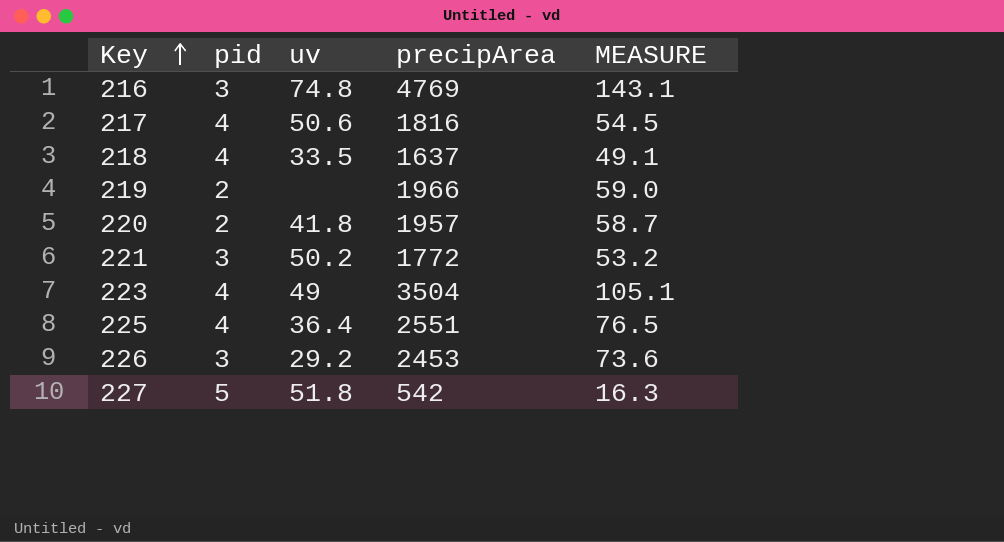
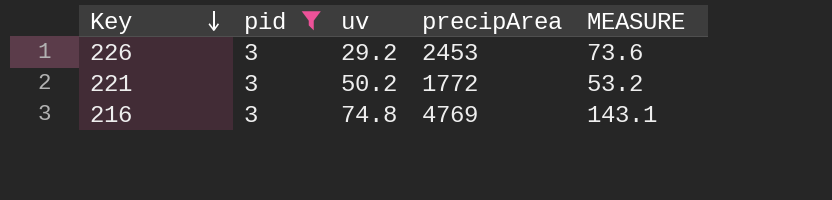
filter: none -> pid = 3
row order: Key ascending -> Key descending

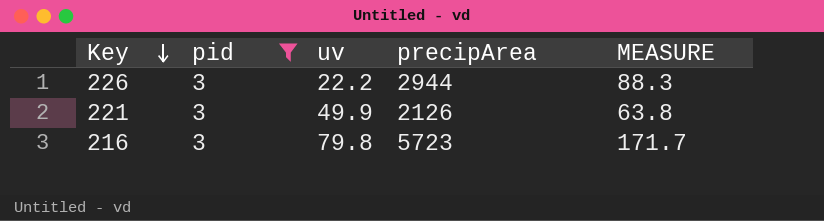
226 | uv: 29.2 -> 22.2
226 | precipArea: 2453 -> 2944
226 | MEASURE: 73.6 -> 88.3
221 | uv: 50.2 -> 49.9
221 | precipArea: 1772 -> 2126
221 | MEASURE: 53.2 -> 63.8
216 | uv: 74.8 -> 79.8
216 | precipArea: 4769 -> 5723
216 | MEASURE: 143.1 -> 171.7

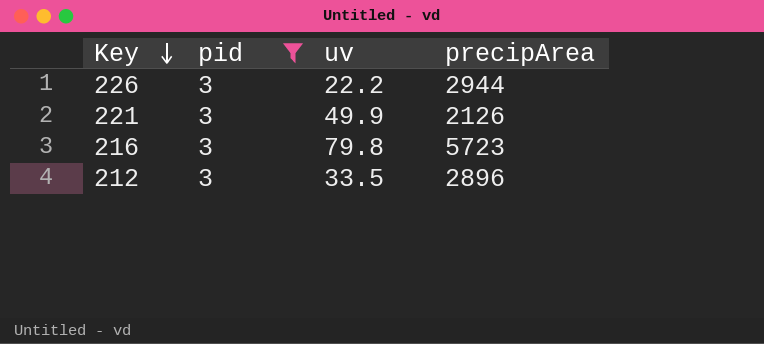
column MEASURE | formula: [precipArea] * 0.03 -> none
row 212: none -> 3 | 33.5 | 2896

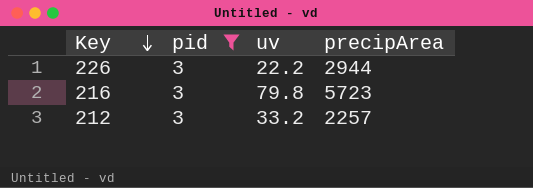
row 221: 3 | 49.9 | 2126 -> none
212 | uv: 33.5 -> 33.2
212 | precipArea: 2896 -> 2257

